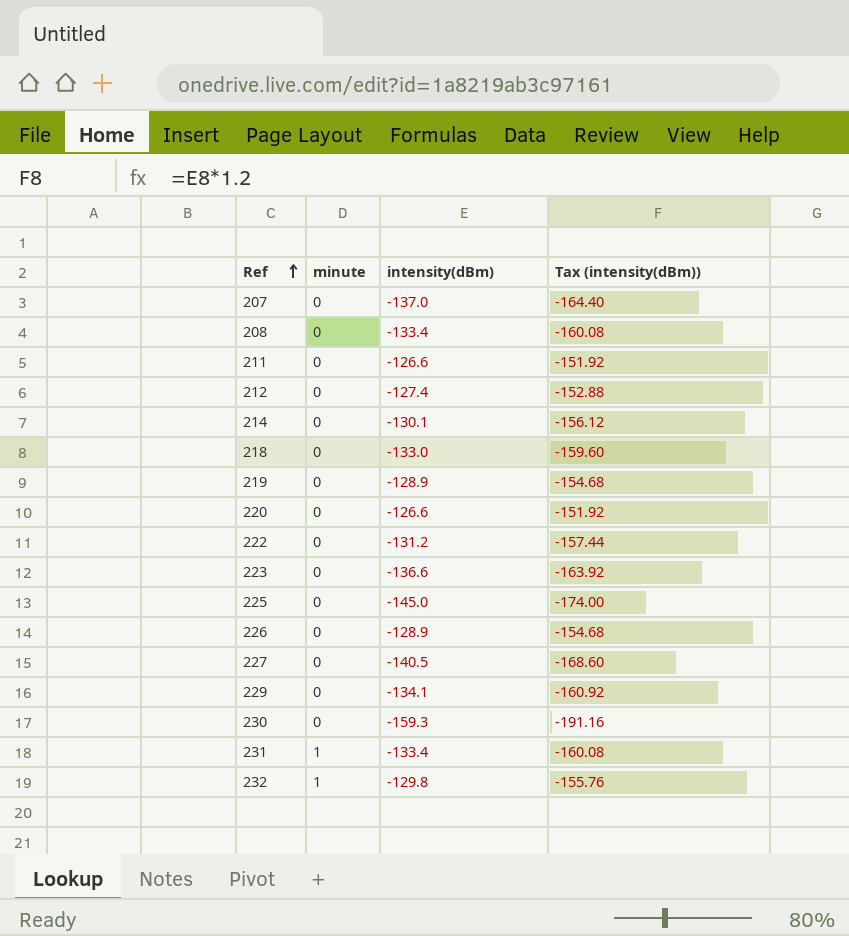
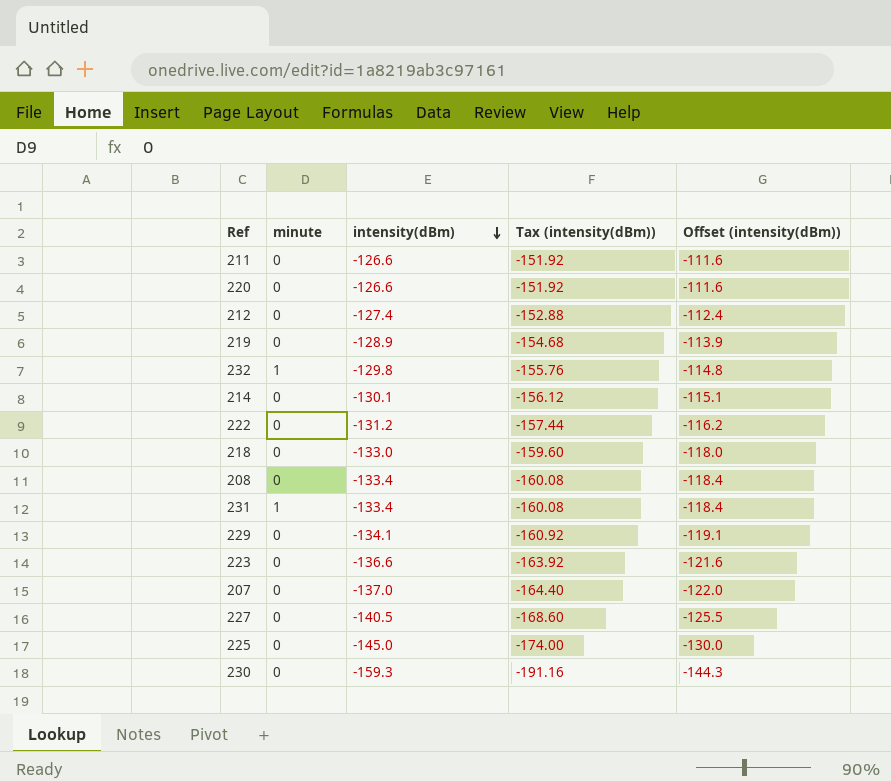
row order: Ref ascending -> intensity(dBm) descending
column Offset (intensity(dBm)) | formula: none -> [intensity(dBm)] + 15
row 226: 0 | -128.9 | -154.68 -> none

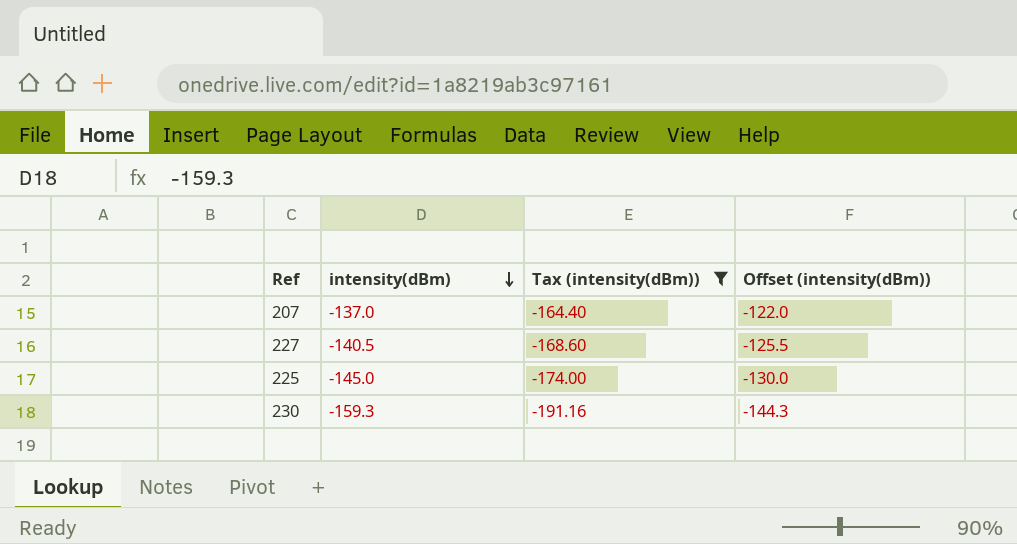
filter: none -> Tax (intensity(dBm)) <= -164.40
column minute | position: 2 -> none

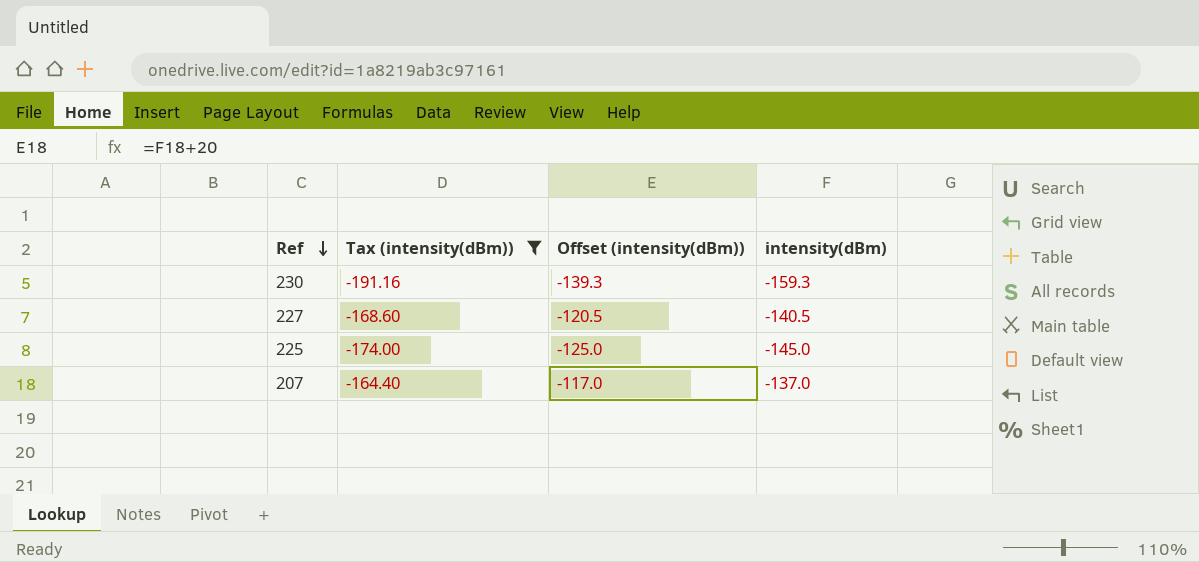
row order: intensity(dBm) descending -> Ref descending
column Offset (intensity(dBm)) | formula: [intensity(dBm)] + 15 -> [intensity(dBm)] + 20
column intensity(dBm) | position: 2 -> 4

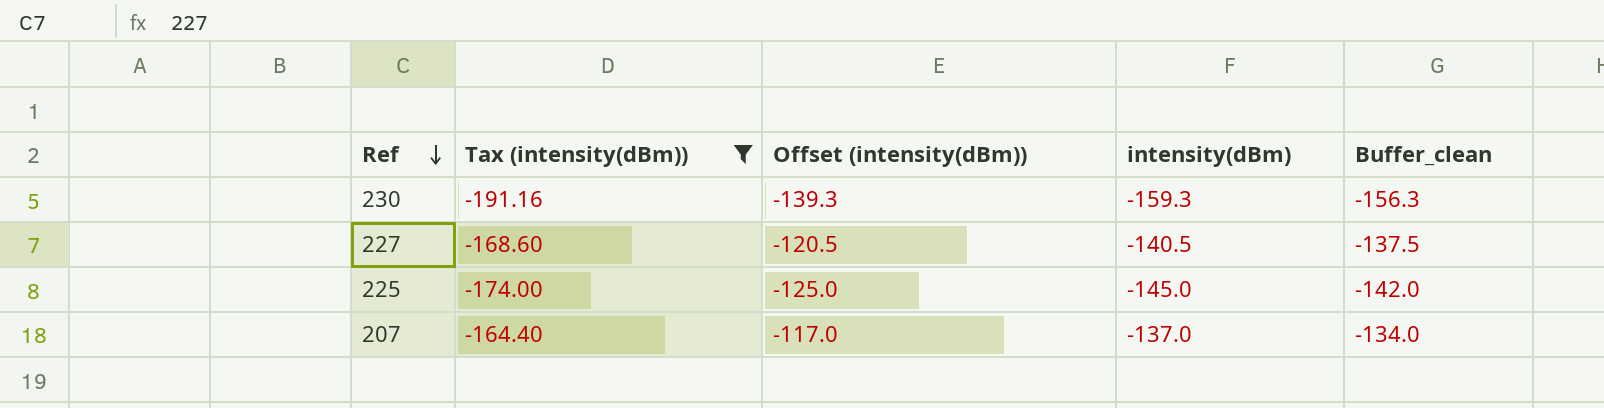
column Buffer_clean | formula: none -> [intensity(dBm)] + 3

